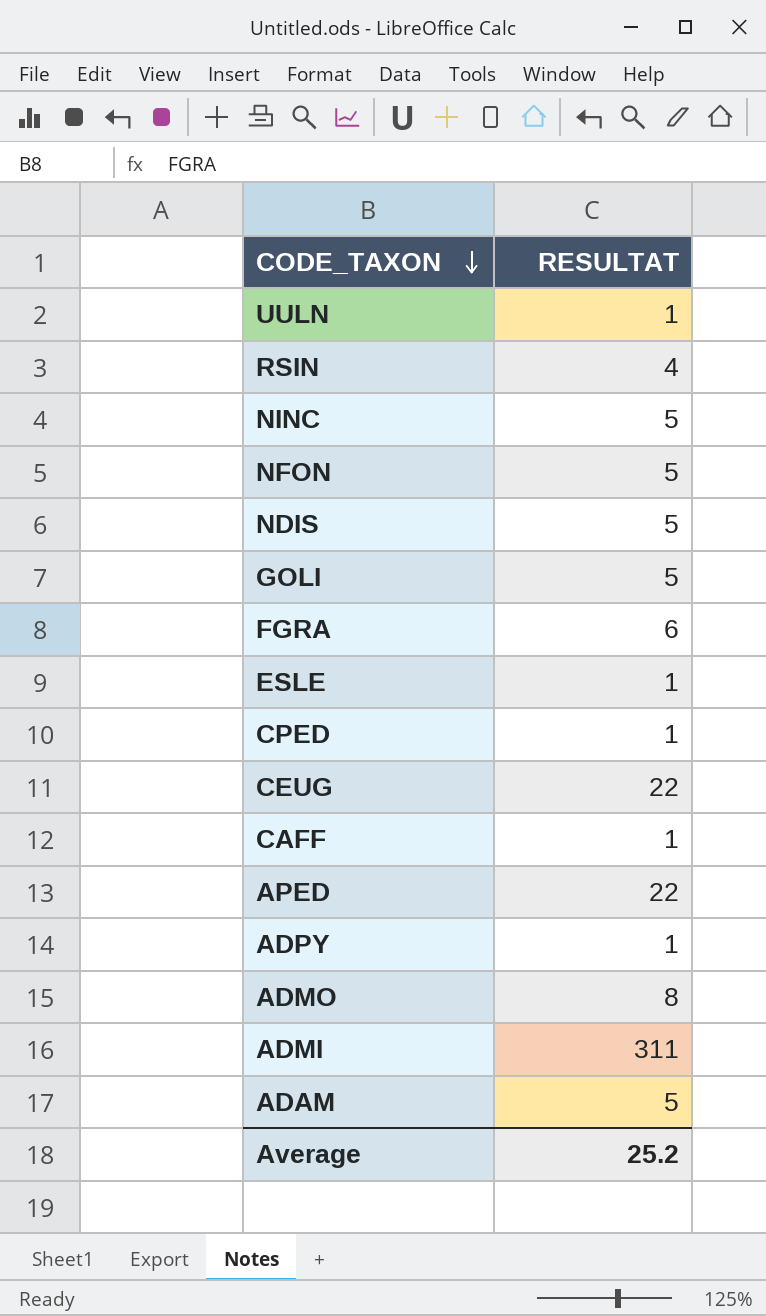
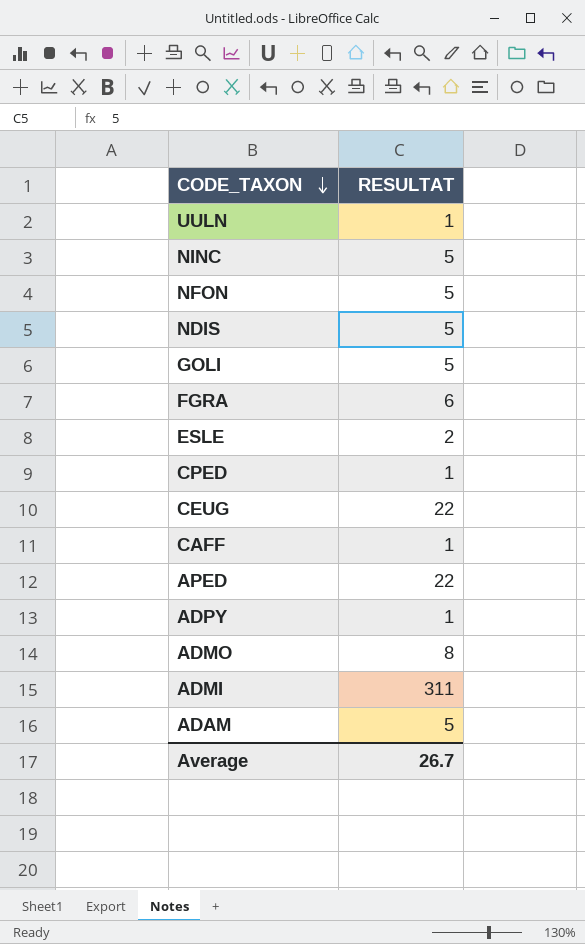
row RSIN: 4 -> none
ESLE | RESULTAT: 1 -> 2
Average | RESULTAT: 25.2 -> 26.7

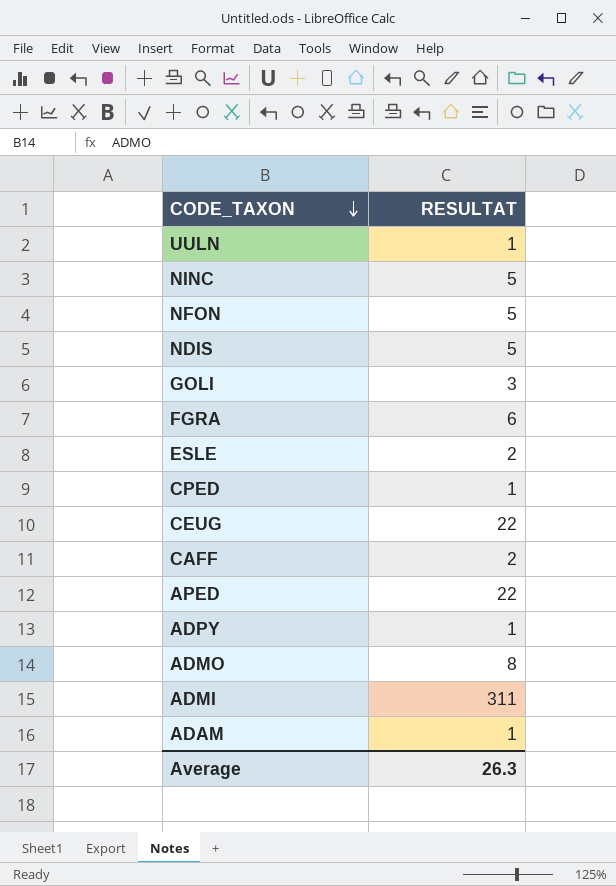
GOLI | RESULTAT: 5 -> 3
CAFF | RESULTAT: 1 -> 2
ADAM | RESULTAT: 5 -> 1
Average | RESULTAT: 26.7 -> 26.3

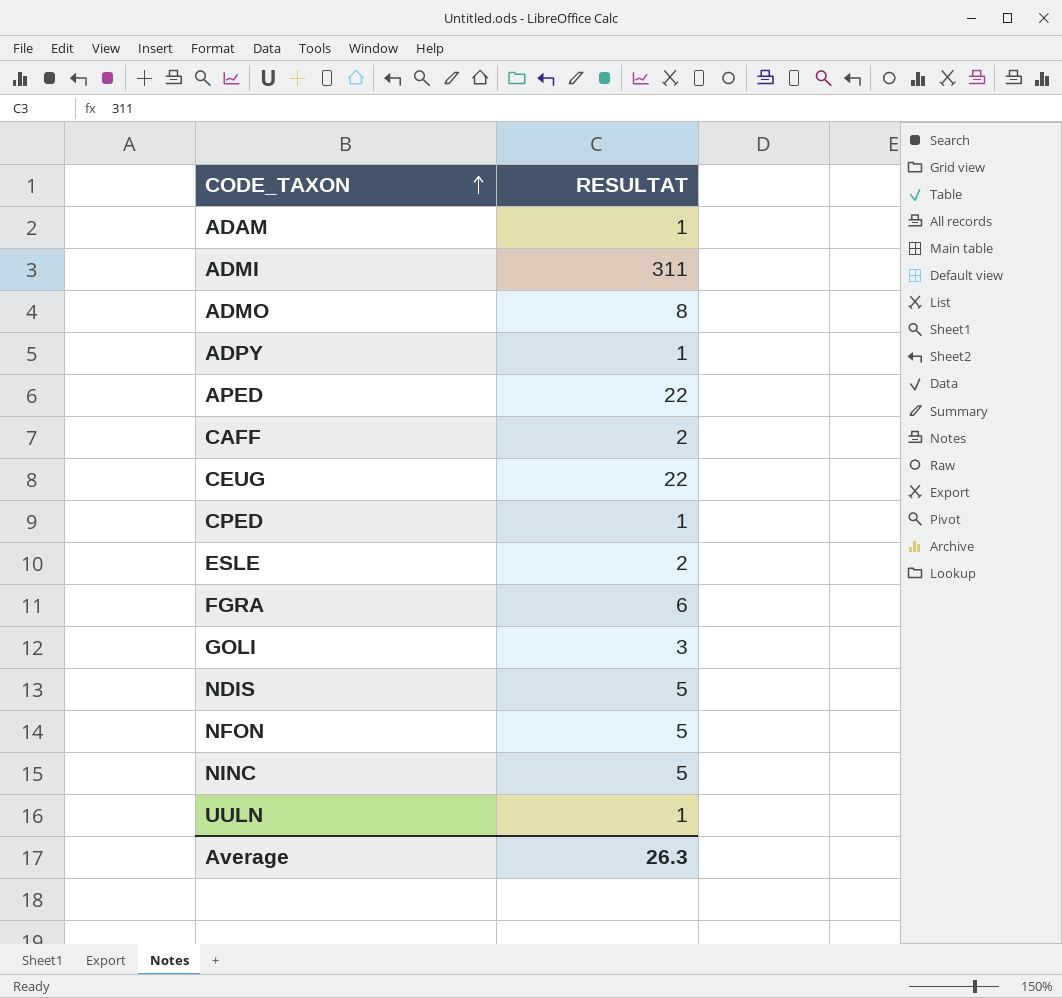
row order: CODE_TAXON descending -> CODE_TAXON ascending

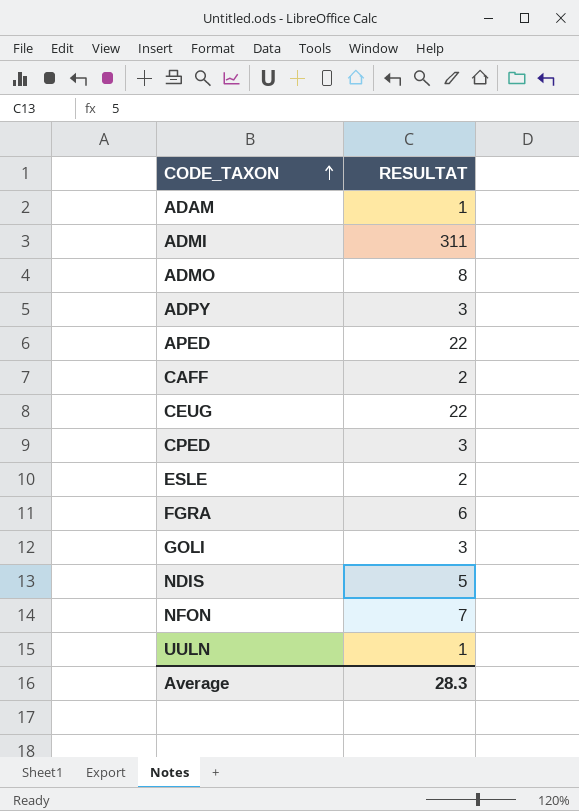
row NINC: 5 -> none
ADPY | RESULTAT: 1 -> 3
CPED | RESULTAT: 1 -> 3
NFON | RESULTAT: 5 -> 7
Average | RESULTAT: 26.3 -> 28.3

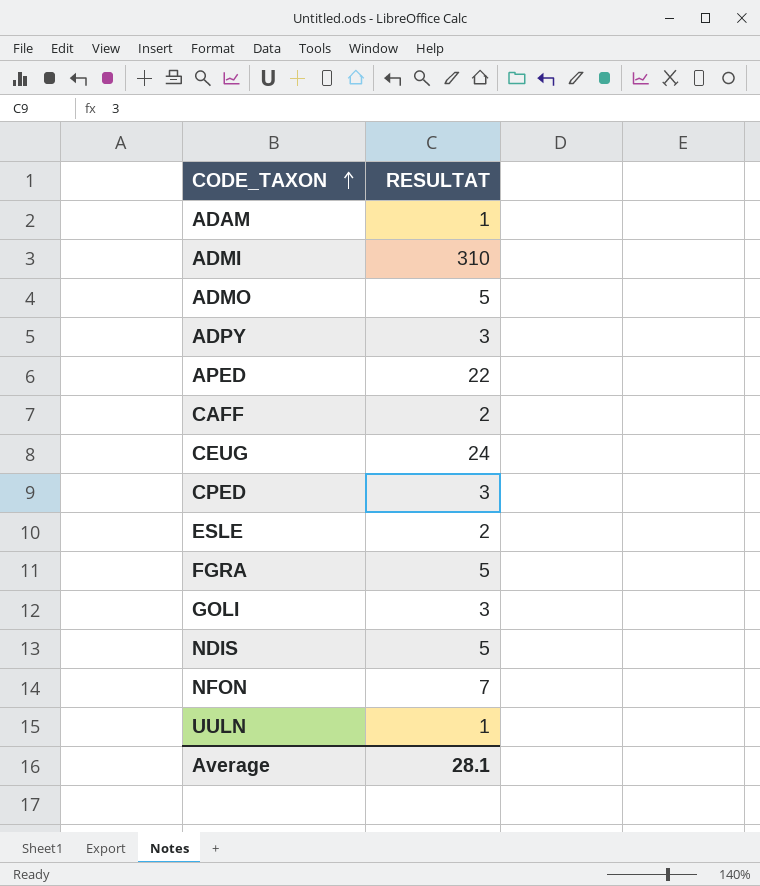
ADMI | RESULTAT: 311 -> 310
ADMO | RESULTAT: 8 -> 5
CEUG | RESULTAT: 22 -> 24
FGRA | RESULTAT: 6 -> 5
Average | RESULTAT: 28.3 -> 28.1

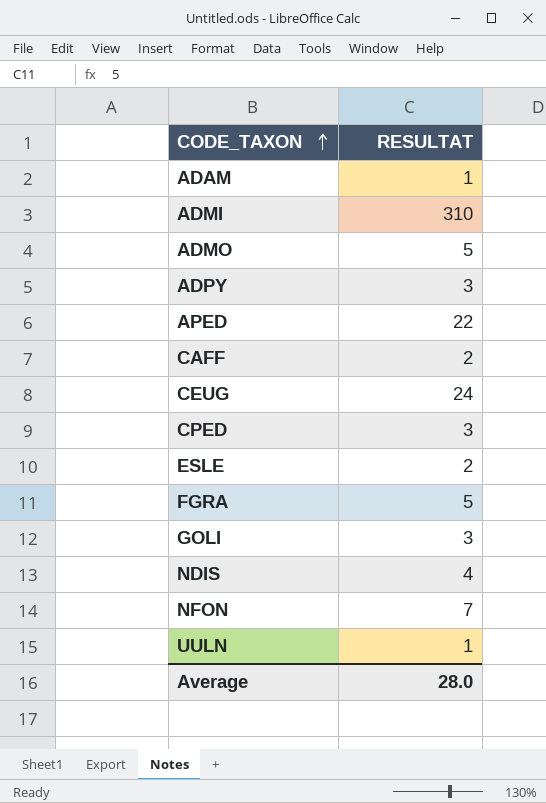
NDIS | RESULTAT: 5 -> 4
Average | RESULTAT: 28.1 -> 28.0

